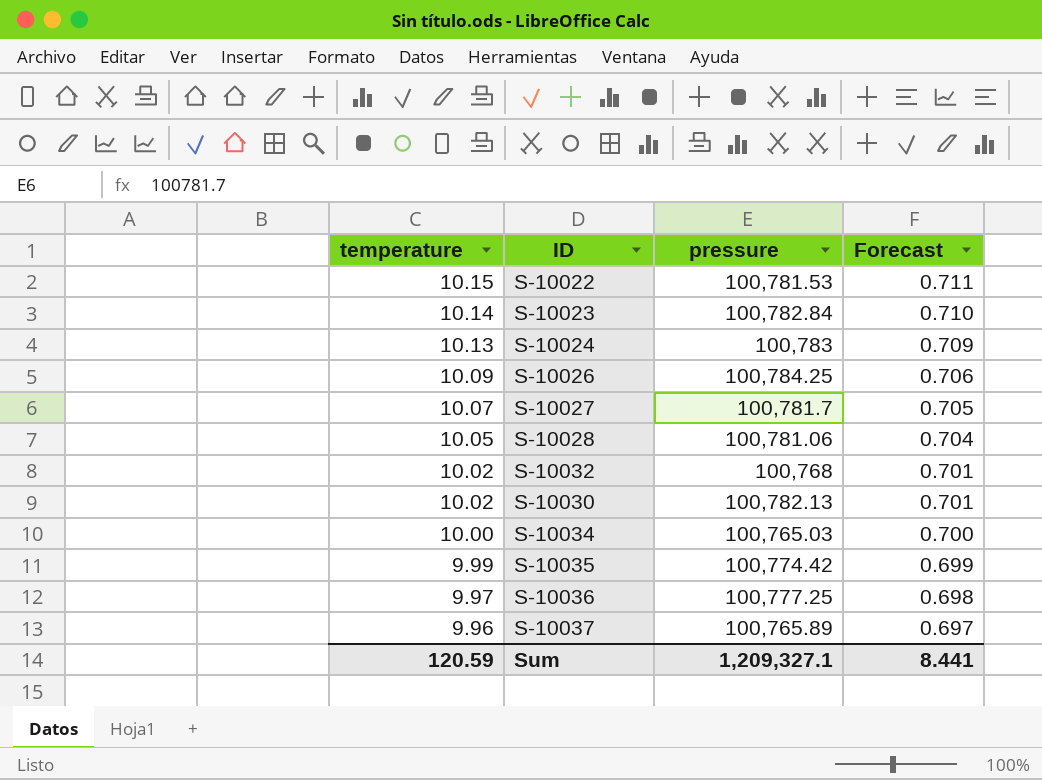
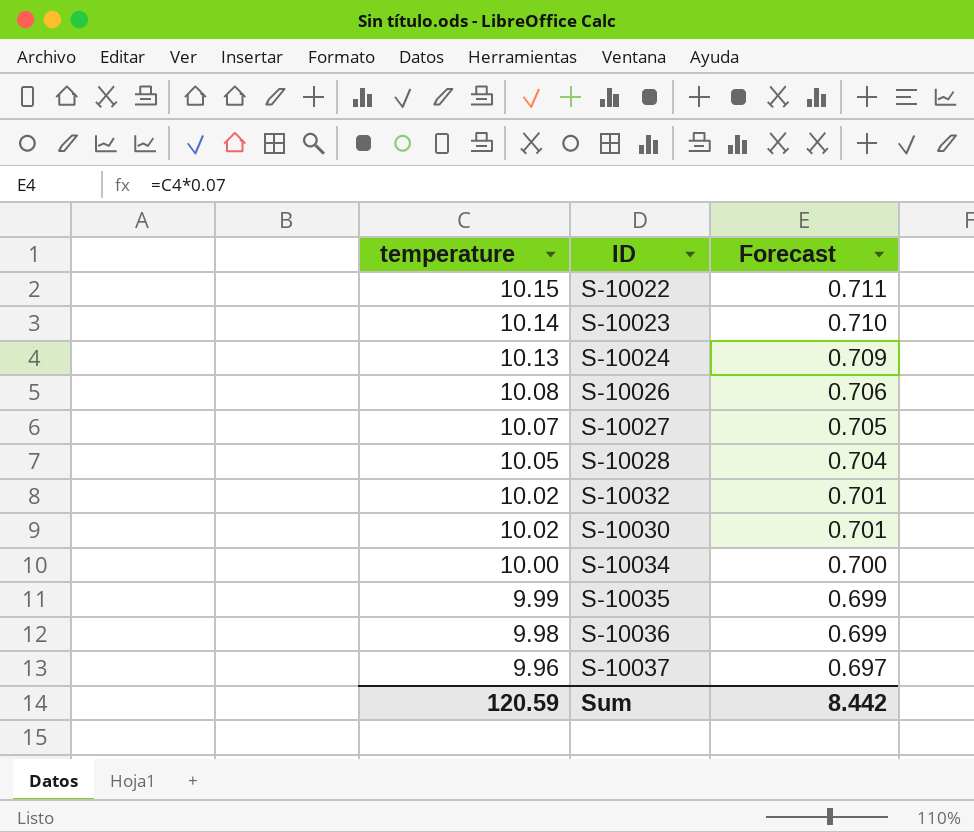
column pressure | position: 3 -> none
S-10026 | temperature: 10.09 -> 10.08
S-10036 | temperature: 9.97 -> 9.98
S-10036 | Forecast: 0.698 -> 0.699
Sum | Forecast: 8.441 -> 8.442

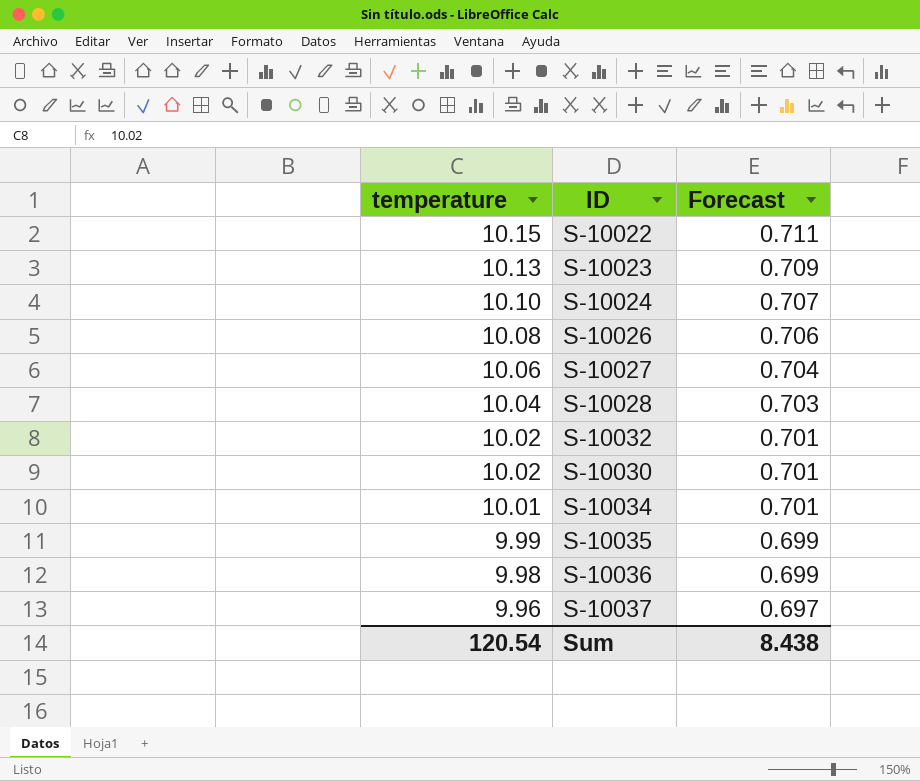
S-10023 | temperature: 10.14 -> 10.13
S-10023 | Forecast: 0.710 -> 0.709
S-10024 | temperature: 10.13 -> 10.10
S-10024 | Forecast: 0.709 -> 0.707
S-10027 | temperature: 10.07 -> 10.06
S-10027 | Forecast: 0.705 -> 0.704
S-10028 | temperature: 10.05 -> 10.04
S-10028 | Forecast: 0.704 -> 0.703
S-10034 | temperature: 10.00 -> 10.01
S-10034 | Forecast: 0.700 -> 0.701
Sum | temperature: 120.59 -> 120.54
Sum | Forecast: 8.442 -> 8.438

